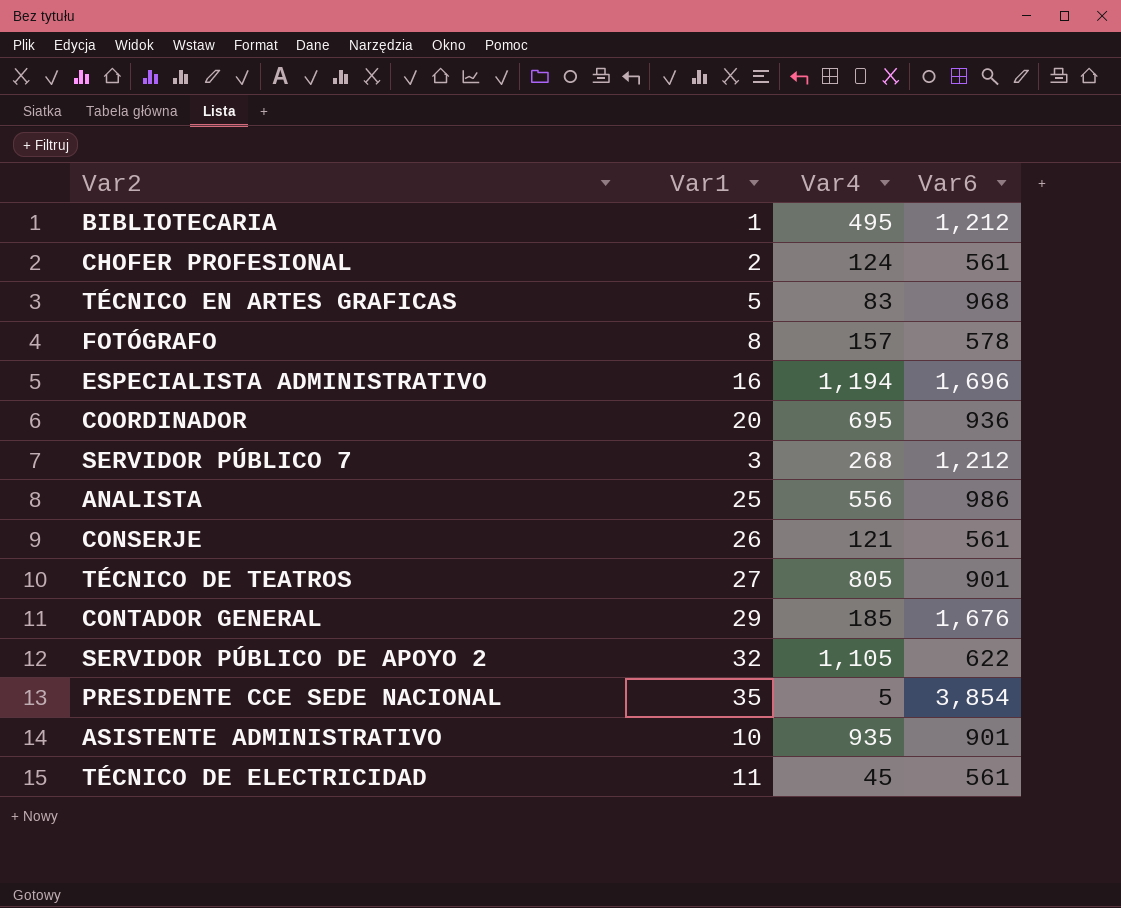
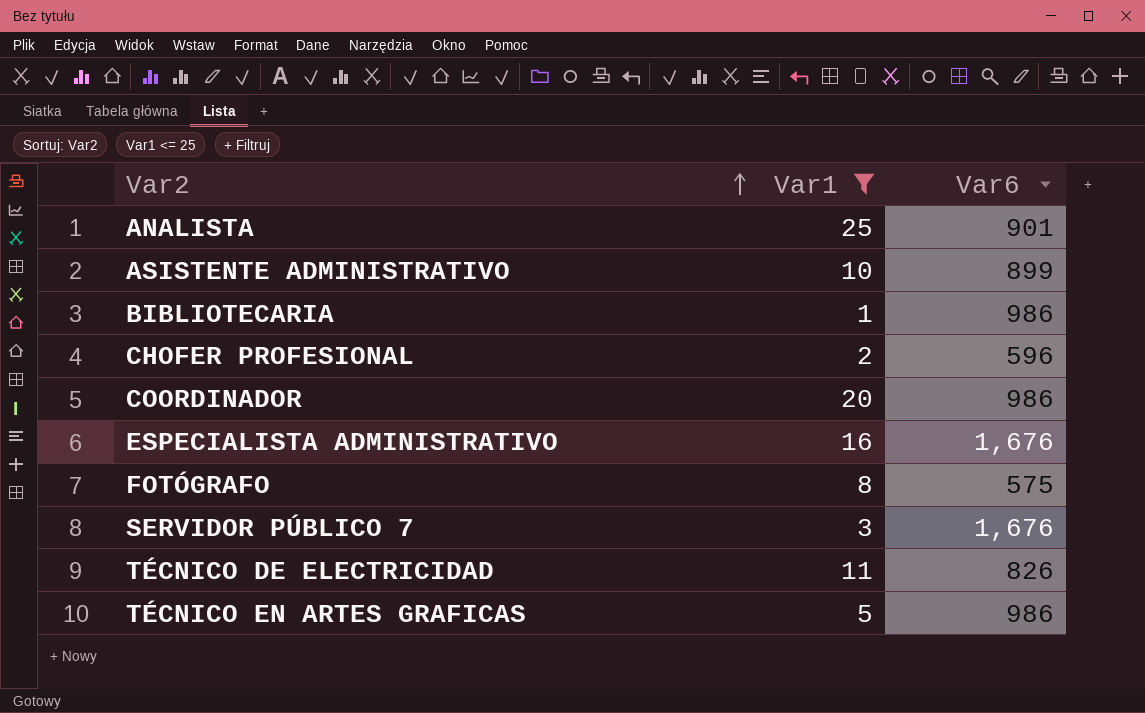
filter: none -> Var1 <= 25
row order: none -> Var2 ascending
column Var4 | position: 3 -> none
ANALISTA | Var6: 986 -> 901
ASISTENTE ADMINISTRATIVO | Var6: 901 -> 899
BIBLIOTECARIA | Var6: 1,212 -> 986
CHOFER PROFESIONAL | Var6: 561 -> 596
COORDINADOR | Var6: 936 -> 986
ESPECIALISTA ADMINISTRATIVO | Var6: 1,696 -> 1,676
FOTÓGRAFO | Var6: 578 -> 575
SERVIDOR PÚBLICO 7 | Var6: 1,212 -> 1,676
TÉCNICO DE ELECTRICIDAD | Var6: 561 -> 826
TÉCNICO EN ARTES GRAFICAS | Var6: 968 -> 986

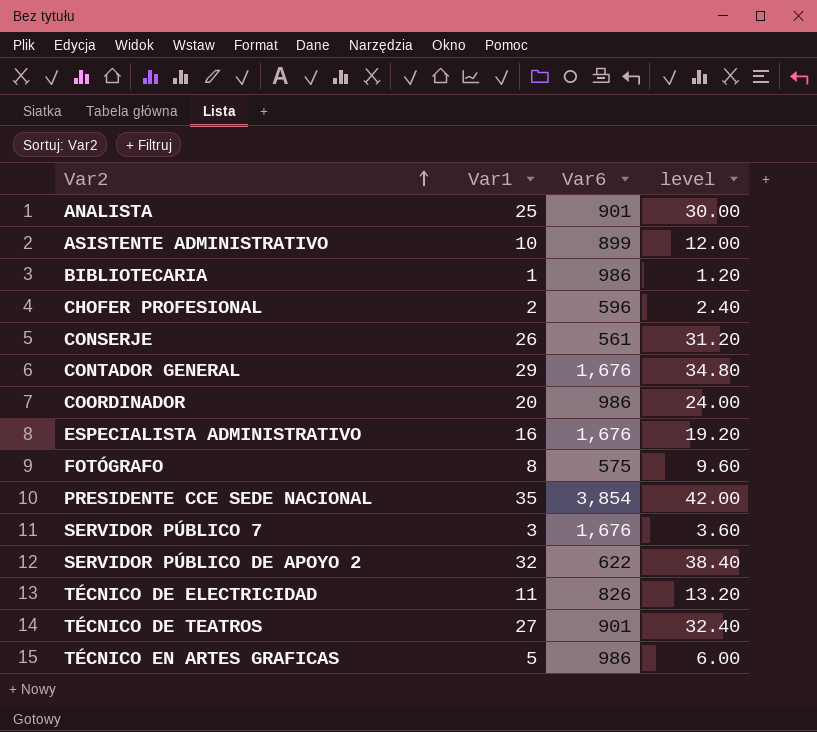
filter: Var1 <= 25 -> none
column level | formula: none -> [Var1] * 1.2

